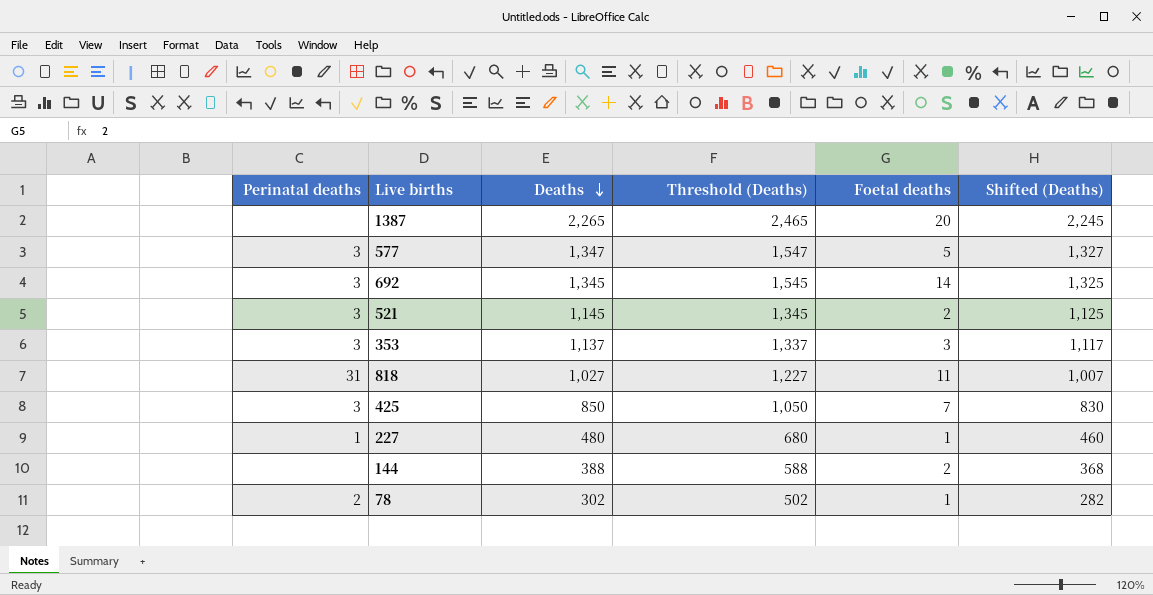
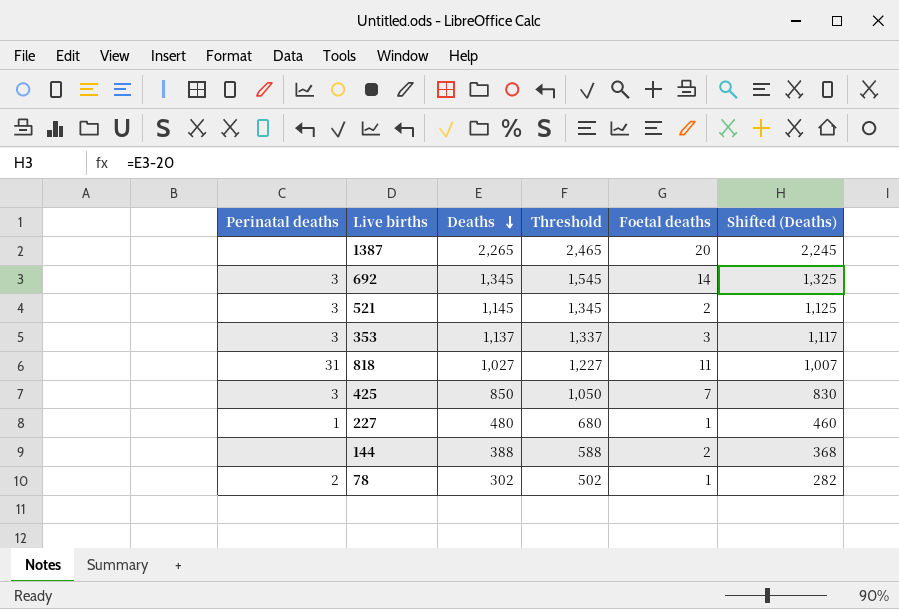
column name: Threshold (Deaths) -> Threshold
row 577: 3 | 1,347 | 1,547 | 5 | 1,327 -> none

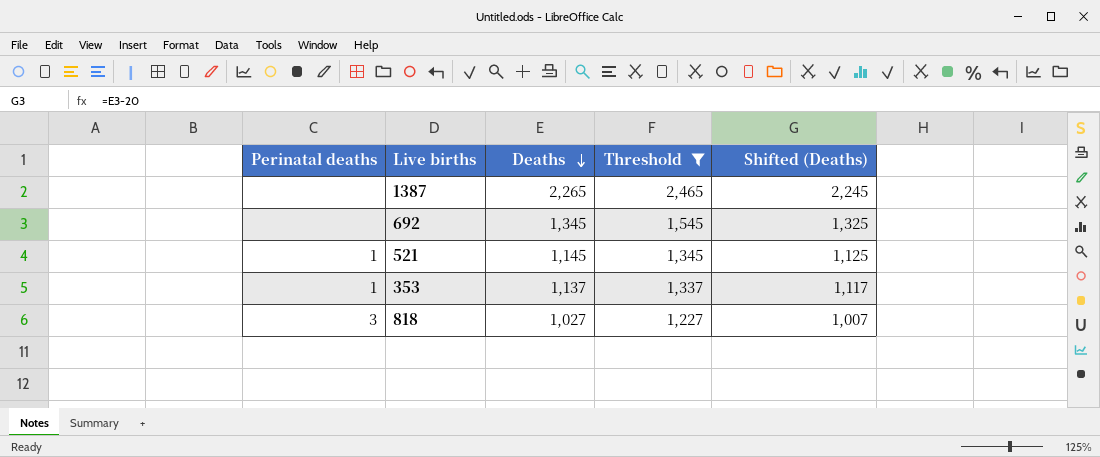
filter: none -> Threshold >= 1,227
column Foetal deaths | position: 5 -> none
692 | Perinatal deaths: 3 -> none
521 | Perinatal deaths: 3 -> 1
353 | Perinatal deaths: 3 -> 1
818 | Perinatal deaths: 31 -> 3

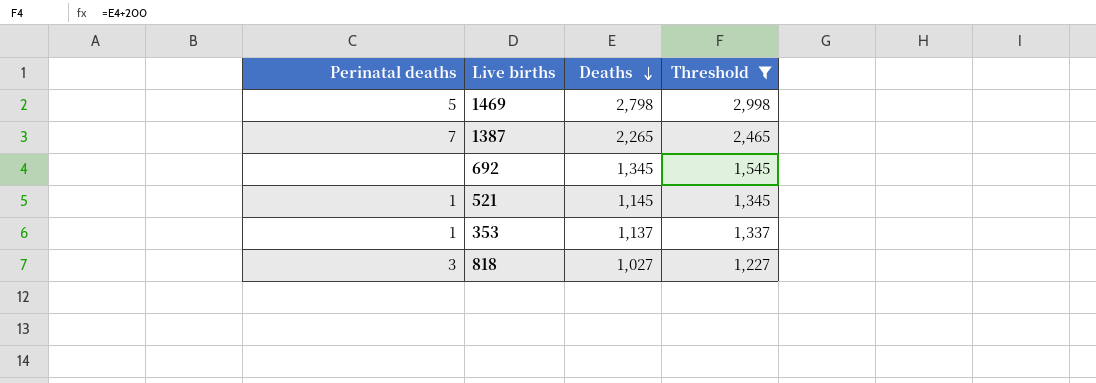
column Shifted (Deaths) | formula: [Deaths] - 20 -> none
row 1469: none -> 5 | 2,798 | 2,998
1387 | Perinatal deaths: none -> 7

